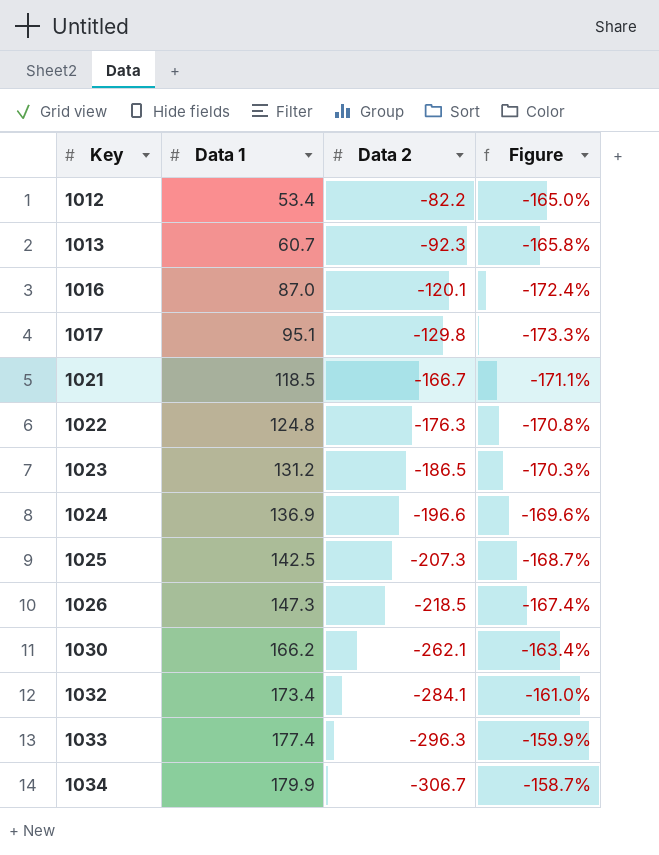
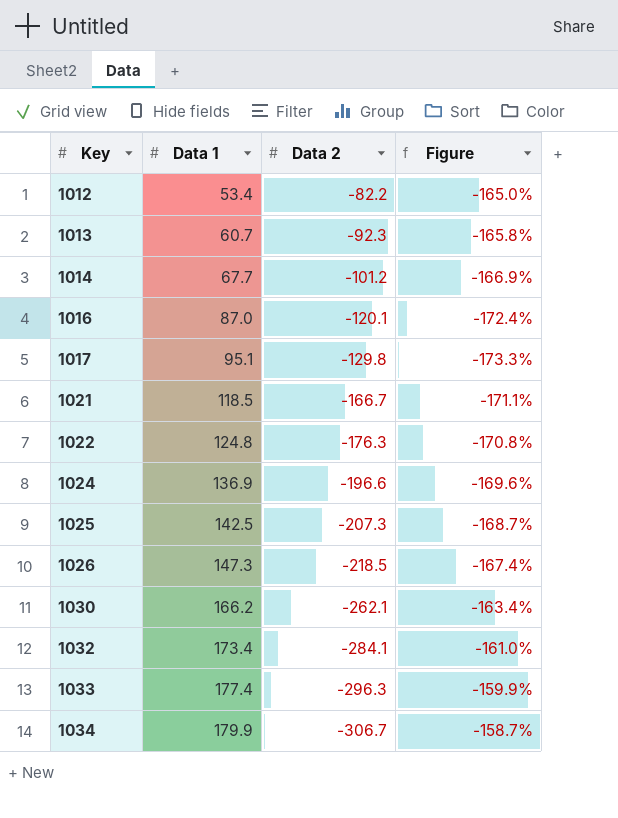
row 1023: 131.2 | -186.5 | -170.3% -> none
row 1014: none -> 67.7 | -101.2 | -166.9%

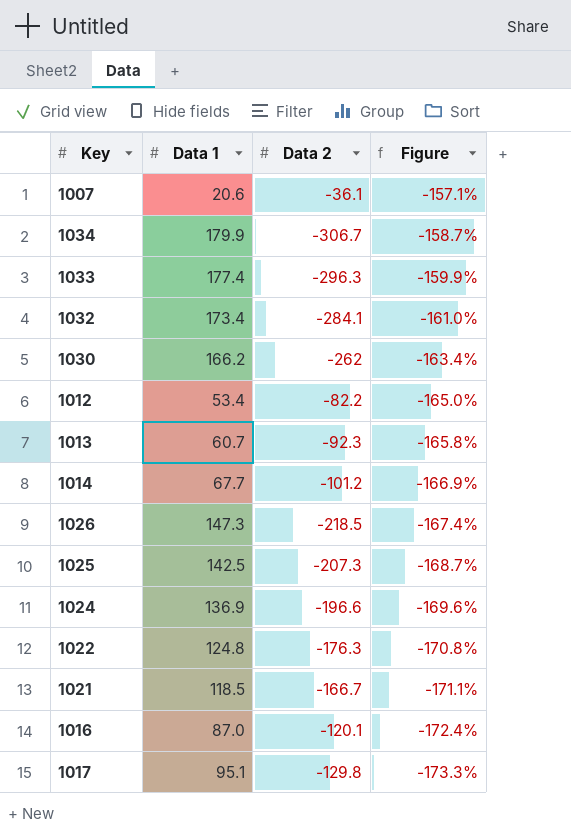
row order: Key ascending -> Figure descending
row 1007: none -> 20.6 | -36.1 | -157.1%
1030 | Data 2: -262.1 -> -262

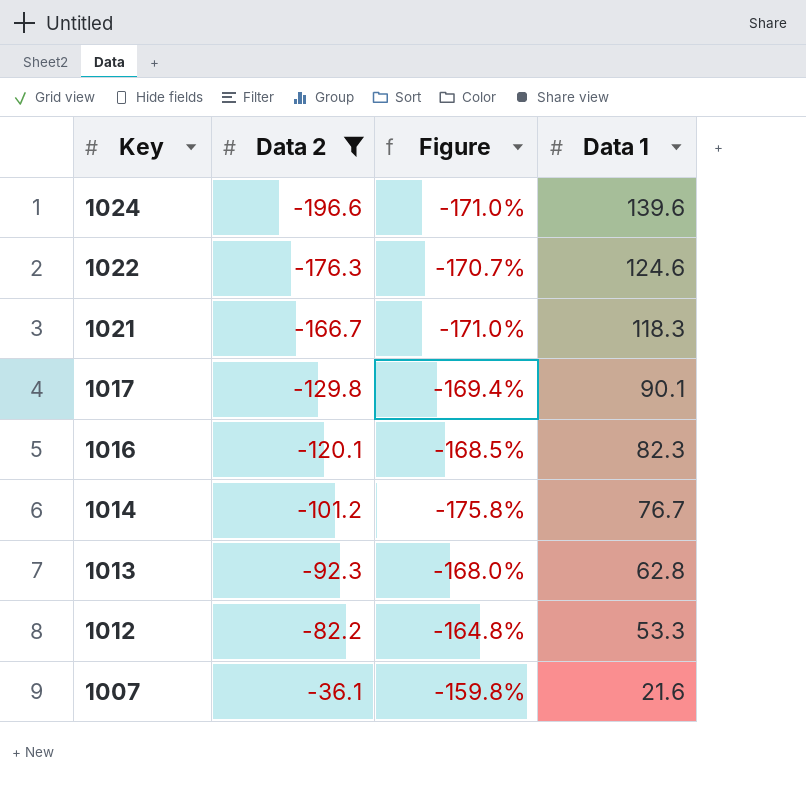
filter: none -> Data 2 >= -196.6
row order: Figure descending -> Key descending
column Data 1 | position: 2 -> 4
1024 | Figure: -169.6% -> -171.0%
1024 | Data 1: 136.9 -> 139.6
1022 | Figure: -170.8% -> -170.7%
1022 | Data 1: 124.8 -> 124.6
1021 | Figure: -171.1% -> -171.0%
1021 | Data 1: 118.5 -> 118.3
1017 | Figure: -173.3% -> -169.4%
1017 | Data 1: 95.1 -> 90.1
1016 | Figure: -172.4% -> -168.5%
1016 | Data 1: 87.0 -> 82.3
1014 | Figure: -166.9% -> -175.8%
1014 | Data 1: 67.7 -> 76.7
1013 | Figure: -165.8% -> -168.0%
1013 | Data 1: 60.7 -> 62.8
1012 | Figure: -165.0% -> -164.8%
1012 | Data 1: 53.4 -> 53.3
1007 | Figure: -157.1% -> -159.8%
1007 | Data 1: 20.6 -> 21.6

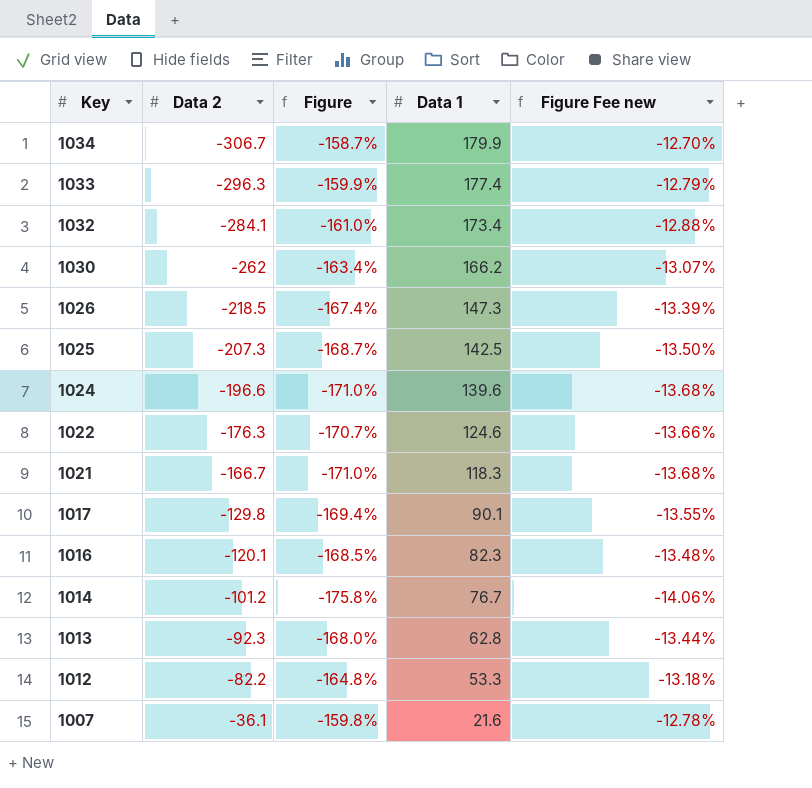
filter: Data 2 >= -196.6 -> none
column Figure Fee new | formula: none -> [Figure] * 0.08

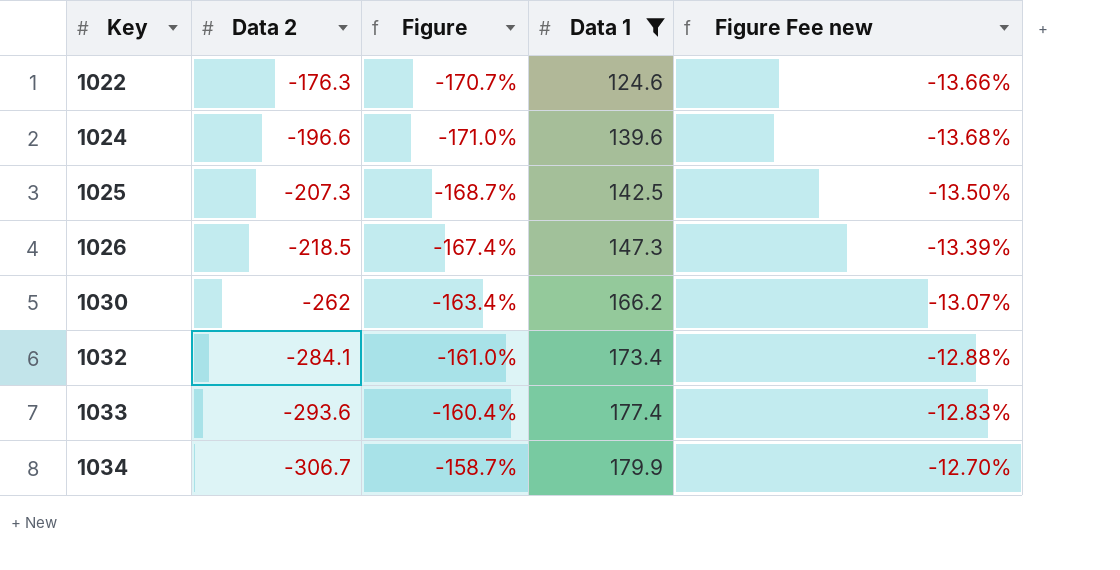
filter: none -> Data 1 >= 124.6
row order: Key descending -> Key ascending
1033 | Data 2: -296.3 -> -293.6
1033 | Figure: -159.9% -> -160.4%
1033 | Figure Fee new: -12.79% -> -12.83%

